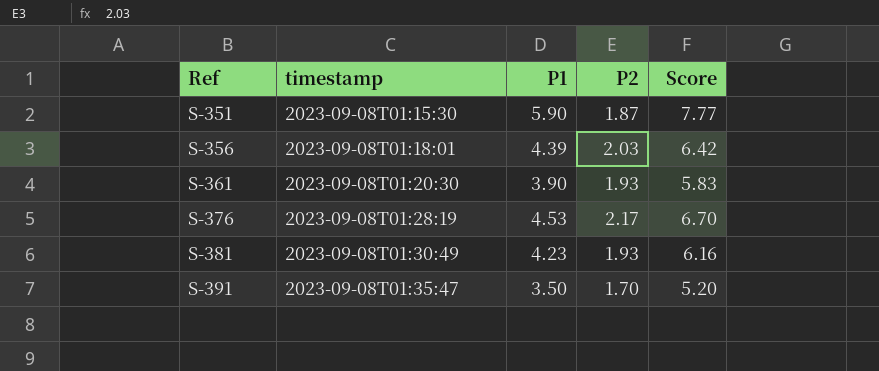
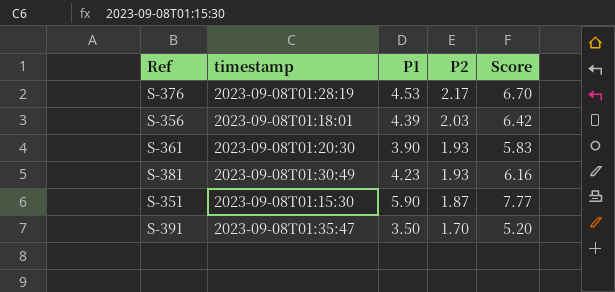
row order: Ref ascending -> P2 descending

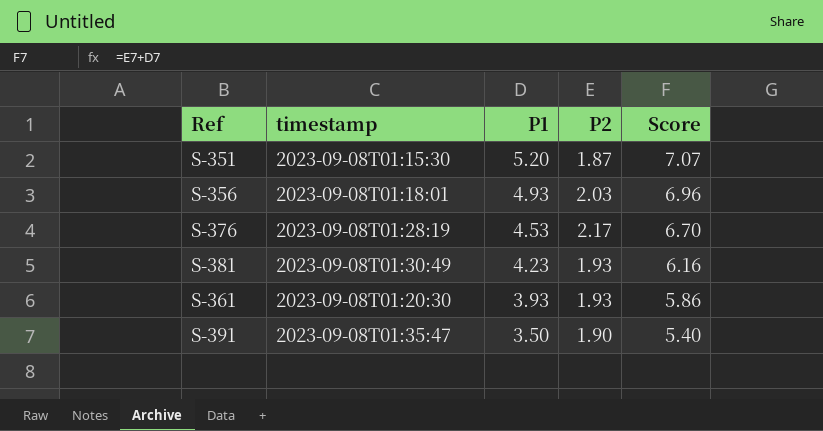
row order: P2 descending -> P1 descending
S-351 | P1: 5.90 -> 5.20
S-351 | Score: 7.77 -> 7.07
S-356 | P1: 4.39 -> 4.93
S-356 | Score: 6.42 -> 6.96
S-361 | P1: 3.90 -> 3.93
S-361 | Score: 5.83 -> 5.86
S-391 | P2: 1.70 -> 1.90
S-391 | Score: 5.20 -> 5.40

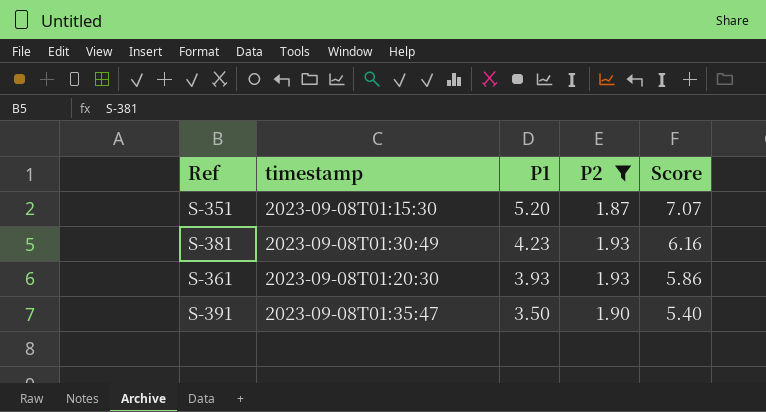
filter: none -> P2 <= 1.93

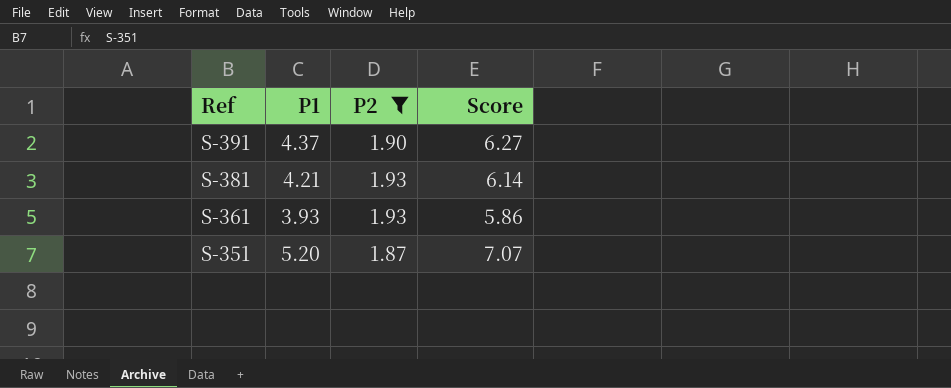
row order: P1 descending -> Ref descending
column timestamp | position: 2 -> none
S-391 | P1: 3.50 -> 4.37
S-391 | Score: 5.40 -> 6.27
S-381 | P1: 4.23 -> 4.21
S-381 | Score: 6.16 -> 6.14

